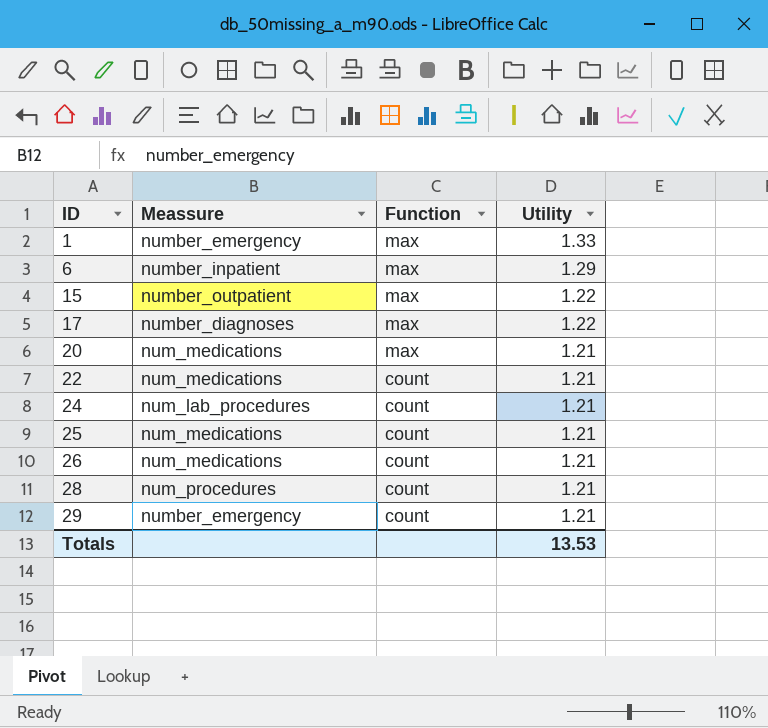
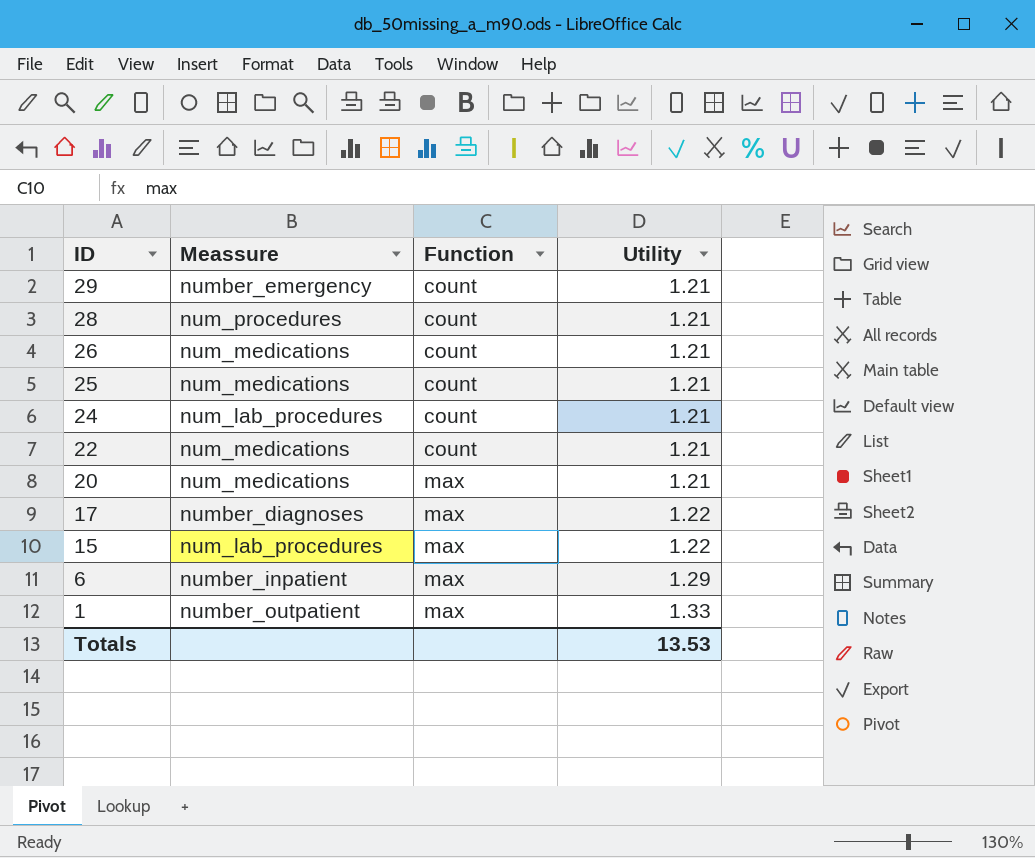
row order: ID ascending -> ID descending
15 | Meassure: number_outpatient -> num_lab_procedures
1 | Meassure: number_emergency -> number_outpatient

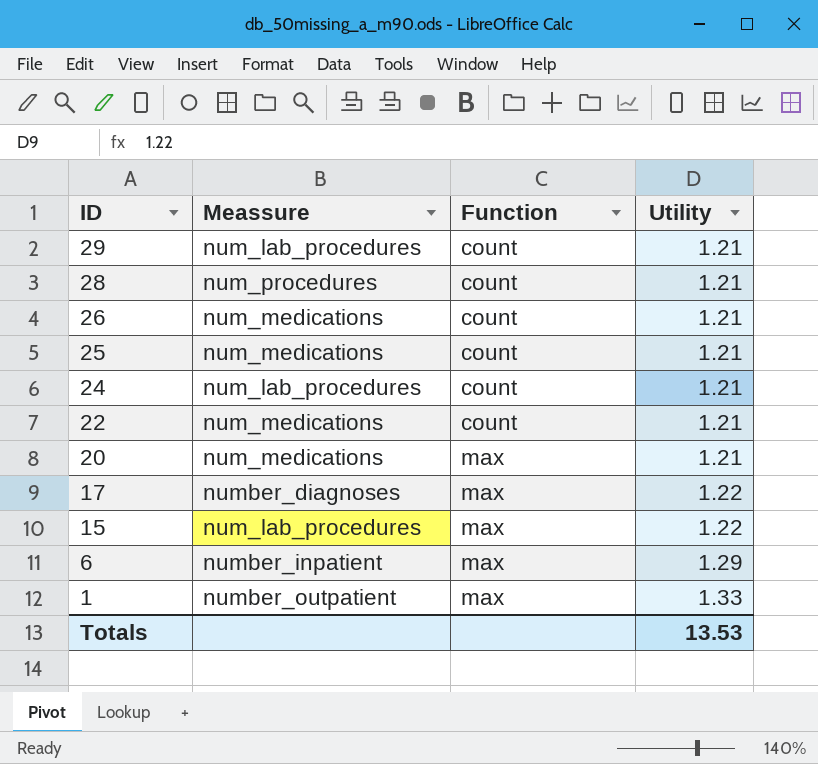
29 | Meassure: number_emergency -> num_lab_procedures

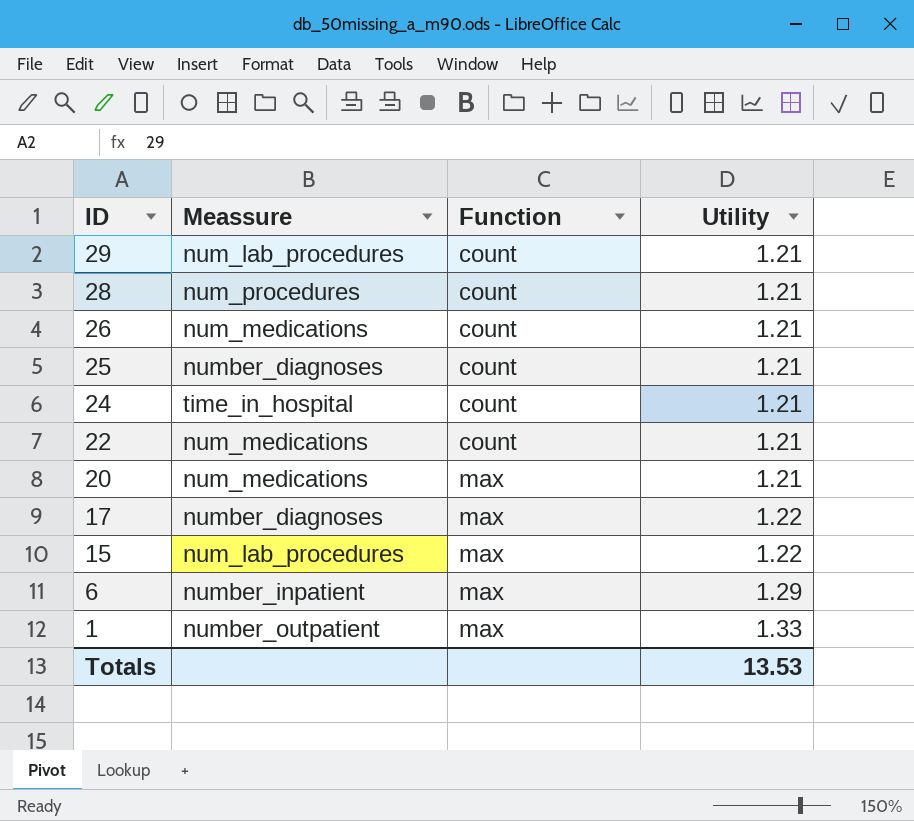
25 | Meassure: num_medications -> number_diagnoses
24 | Meassure: num_lab_procedures -> time_in_hospital

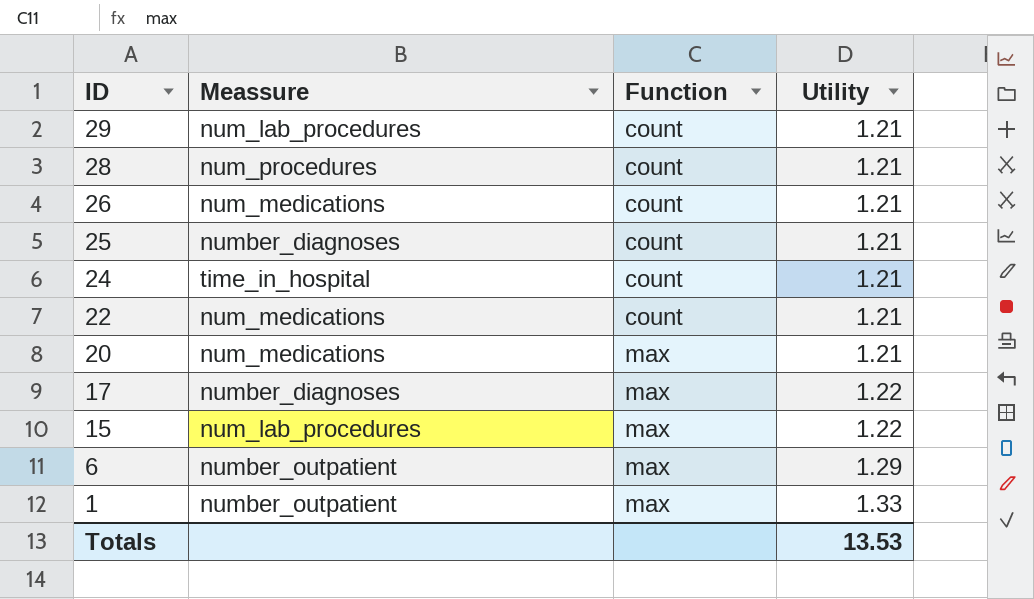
6 | Meassure: number_inpatient -> number_outpatient

